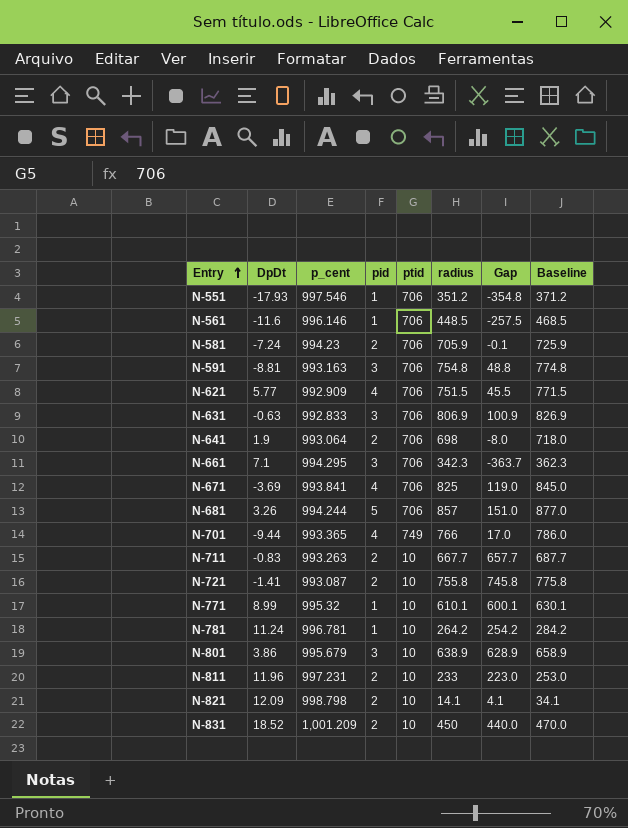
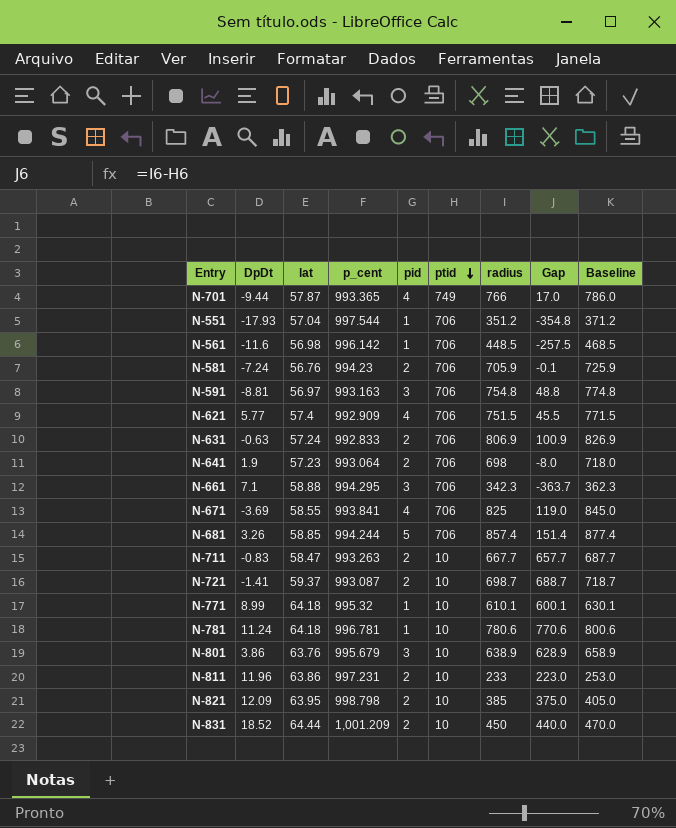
row order: Entry ascending -> ptid descending
column lat | position: none -> 3
N-551 | p_cent: 997.546 -> 997.544
N-561 | p_cent: 996.146 -> 996.142
N-631 | pid: 3 -> 2
N-681 | radius: 857 -> 857.4
N-681 | Gap: 151.0 -> 151.4
N-681 | Baseline: 877.0 -> 877.4
N-721 | radius: 755.8 -> 698.7
N-721 | Gap: 745.8 -> 688.7
N-721 | Baseline: 775.8 -> 718.7
N-781 | radius: 264.2 -> 780.6
N-781 | Gap: 254.2 -> 770.6
N-781 | Baseline: 284.2 -> 800.6
N-821 | radius: 14.1 -> 385
N-821 | Gap: 4.1 -> 375.0
N-821 | Baseline: 34.1 -> 405.0

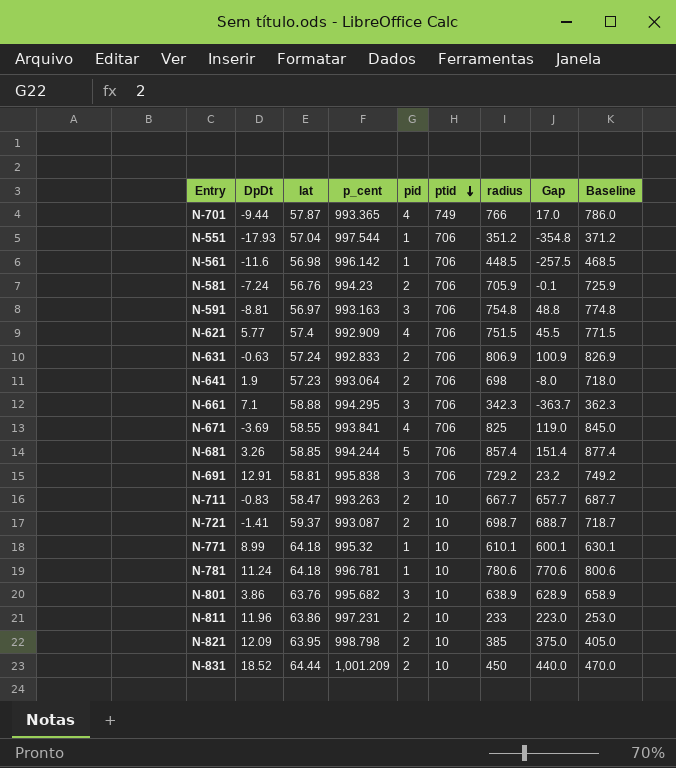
row N-691: none -> 12.91 | 58.81 | 995.838 | 3 | 706 | 729.2 | 23.2 | 749.2
N-801 | p_cent: 995.679 -> 995.682

